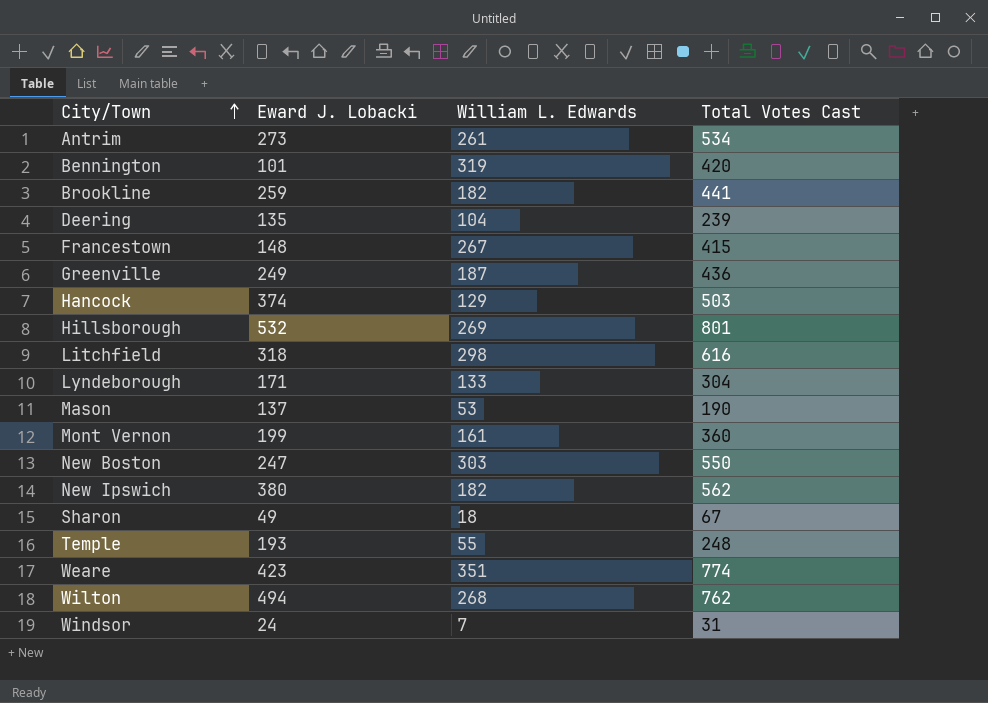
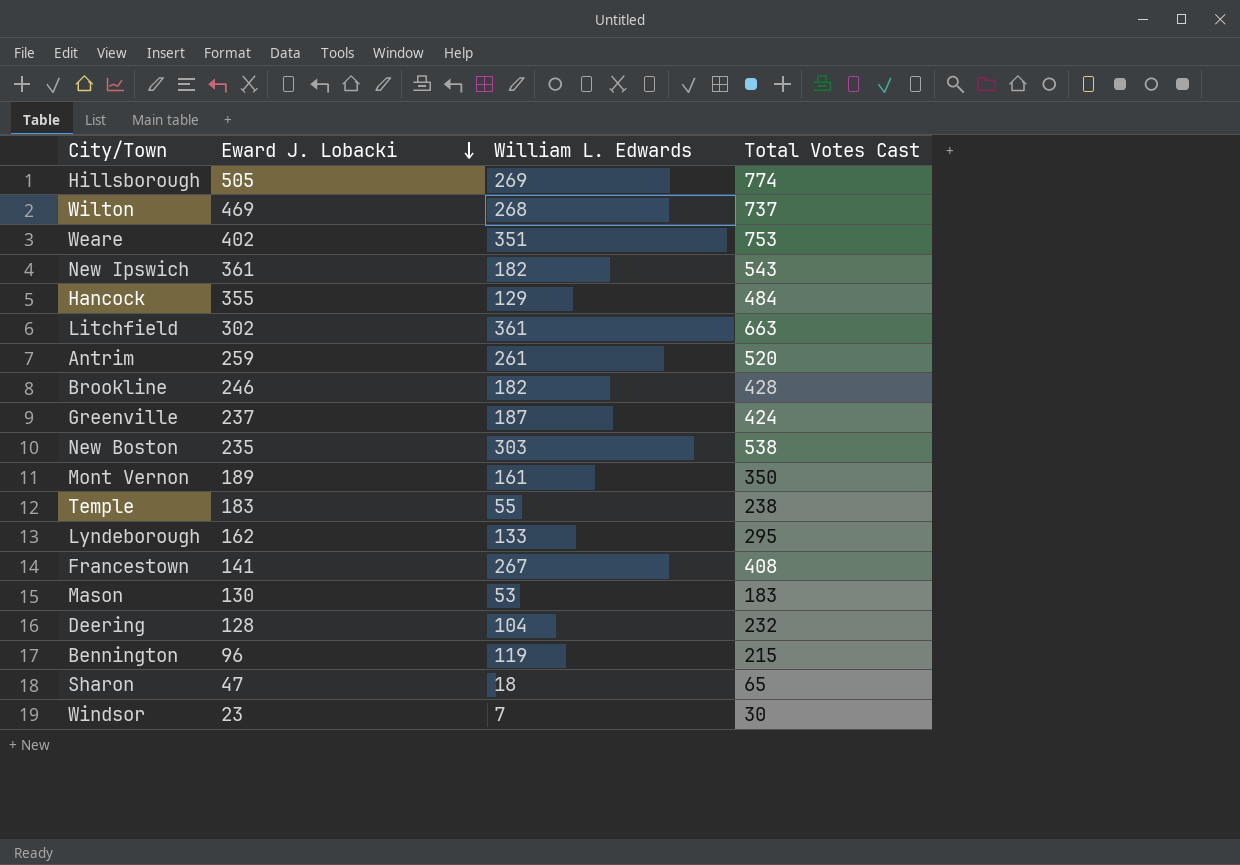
row order: City/Town ascending -> Eward J. Lobacki descending
Hillsborough | Eward J. Lobacki: 532 -> 505
Hillsborough | Total Votes Cast: 801 -> 774
Wilton | Eward J. Lobacki: 494 -> 469
Wilton | Total Votes Cast: 762 -> 737
Weare | Eward J. Lobacki: 423 -> 402
Weare | Total Votes Cast: 774 -> 753
New Ipswich | Eward J. Lobacki: 380 -> 361
New Ipswich | Total Votes Cast: 562 -> 543
Hancock | Eward J. Lobacki: 374 -> 355
Hancock | Total Votes Cast: 503 -> 484
Litchfield | Eward J. Lobacki: 318 -> 302
Litchfield | William L. Edwards: 298 -> 361
Litchfield | Total Votes Cast: 616 -> 663
Antrim | Eward J. Lobacki: 273 -> 259
Antrim | Total Votes Cast: 534 -> 520
Brookline | Eward J. Lobacki: 259 -> 246
Brookline | Total Votes Cast: 441 -> 428
Greenville | Eward J. Lobacki: 249 -> 237
Greenville | Total Votes Cast: 436 -> 424
New Boston | Eward J. Lobacki: 247 -> 235
New Boston | Total Votes Cast: 550 -> 538
Mont Vernon | Eward J. Lobacki: 199 -> 189
Mont Vernon | Total Votes Cast: 360 -> 350
Temple | Eward J. Lobacki: 193 -> 183
Temple | Total Votes Cast: 248 -> 238
Lyndeborough | Eward J. Lobacki: 171 -> 162
Lyndeborough | Total Votes Cast: 304 -> 295
Francestown | Eward J. Lobacki: 148 -> 141
Francestown | Total Votes Cast: 415 -> 408
Mason | Eward J. Lobacki: 137 -> 130
Mason | Total Votes Cast: 190 -> 183
Deering | Eward J. Lobacki: 135 -> 128
Deering | Total Votes Cast: 239 -> 232
Bennington | Eward J. Lobacki: 101 -> 96
Bennington | William L. Edwards: 319 -> 119
Bennington | Total Votes Cast: 420 -> 215
Sharon | Eward J. Lobacki: 49 -> 47
Sharon | Total Votes Cast: 67 -> 65
Windsor | Eward J. Lobacki: 24 -> 23
Windsor | Total Votes Cast: 31 -> 30

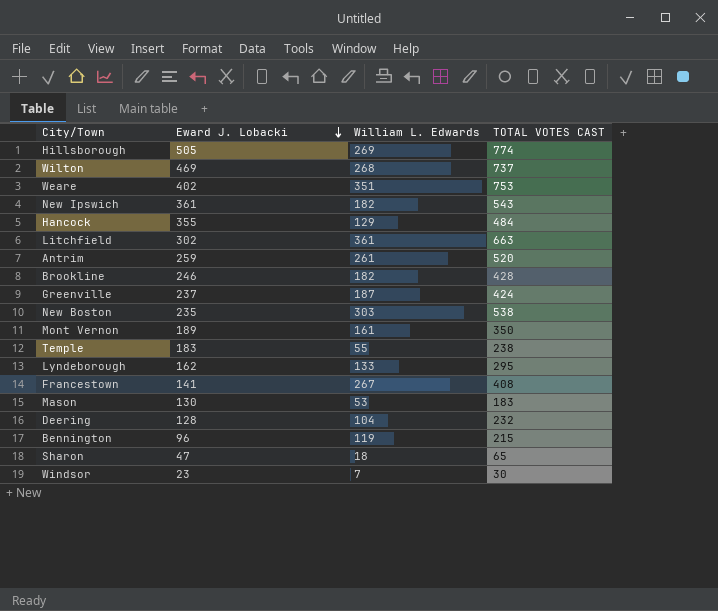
column name: Total Votes Cast -> TOTAL VOTES CAST

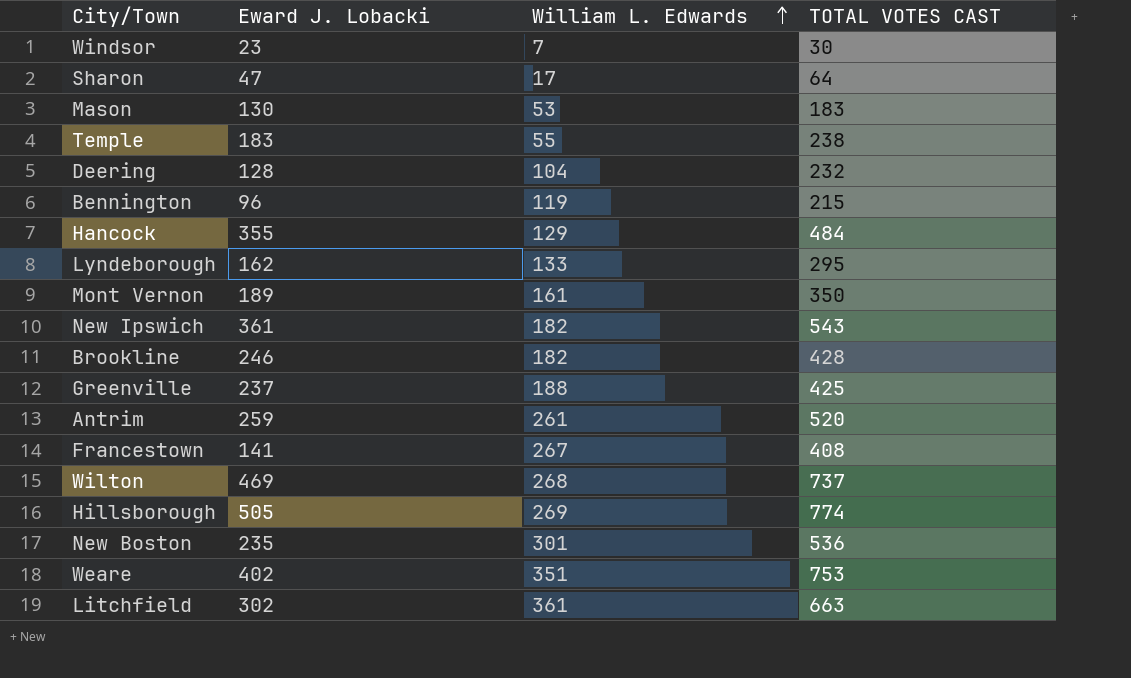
row order: Eward J. Lobacki descending -> William L. Edwards ascending
Sharon | William L. Edwards: 18 -> 17
Sharon | TOTAL VOTES CAST: 65 -> 64
Greenville | William L. Edwards: 187 -> 188
Greenville | TOTAL VOTES CAST: 424 -> 425
New Boston | William L. Edwards: 303 -> 301
New Boston | TOTAL VOTES CAST: 538 -> 536

